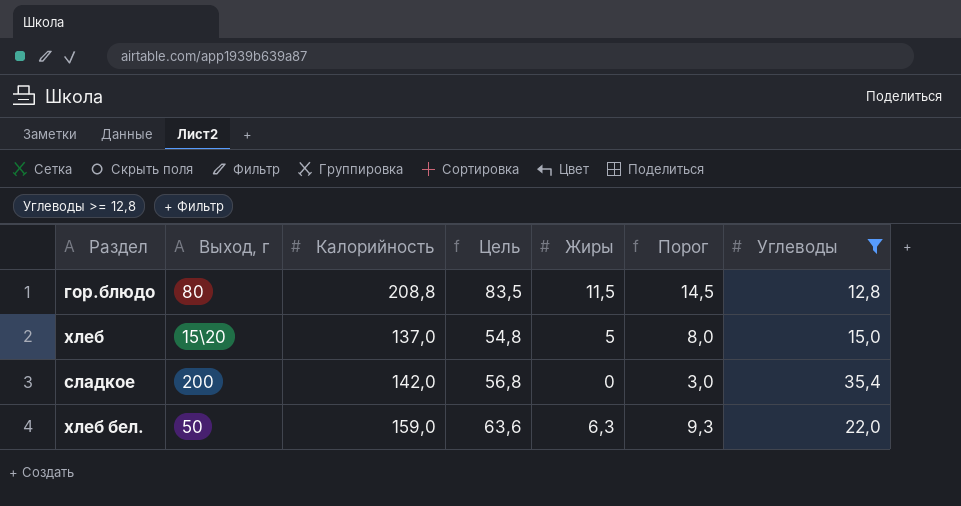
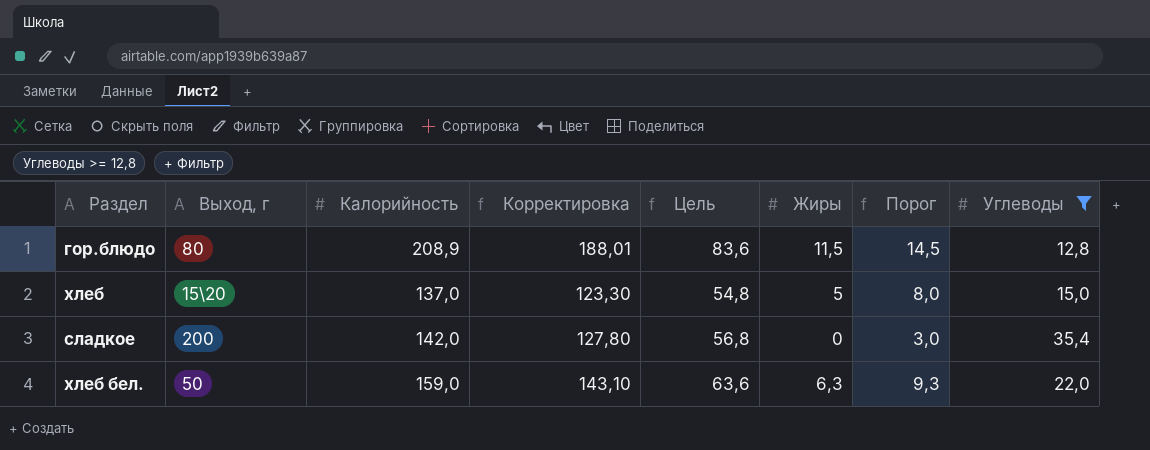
column Корректировка | formula: none -> [Калорийность] * 0,9
гор.блюдо | Калорийность: 208,8 -> 208,9
гор.блюдо | Цель: 83,5 -> 83,6

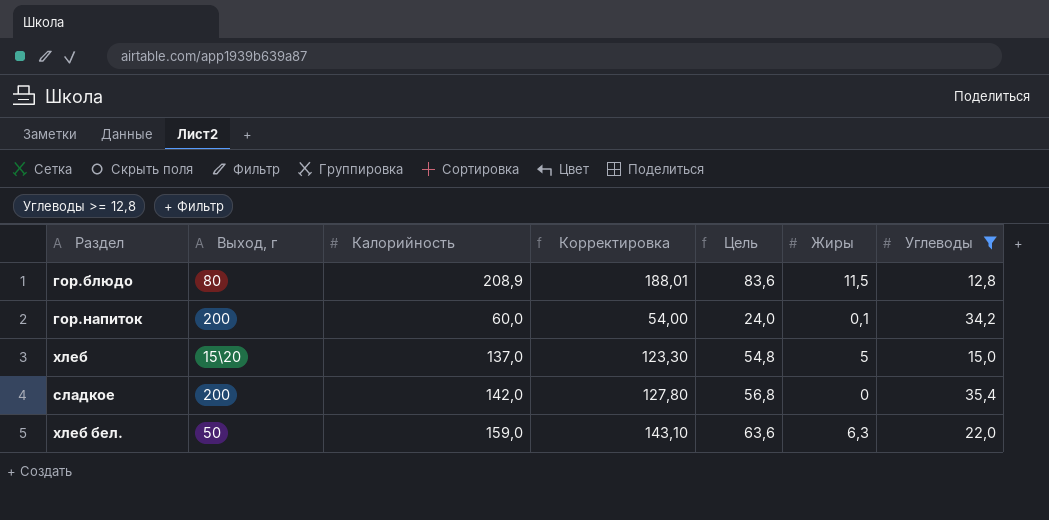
column Порог | formula: [Жиры] + 3 -> none
row гор.напиток: none -> 200 | 60,0 | 54,00 | 24,0 | 0,1 | 34,2

